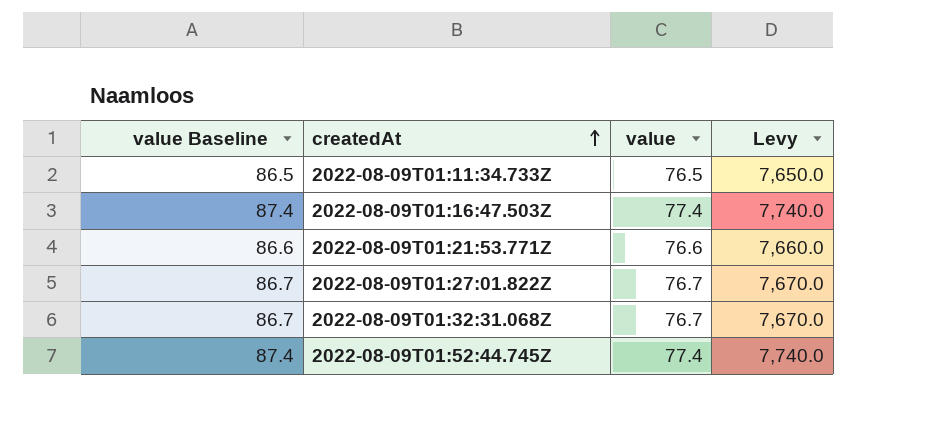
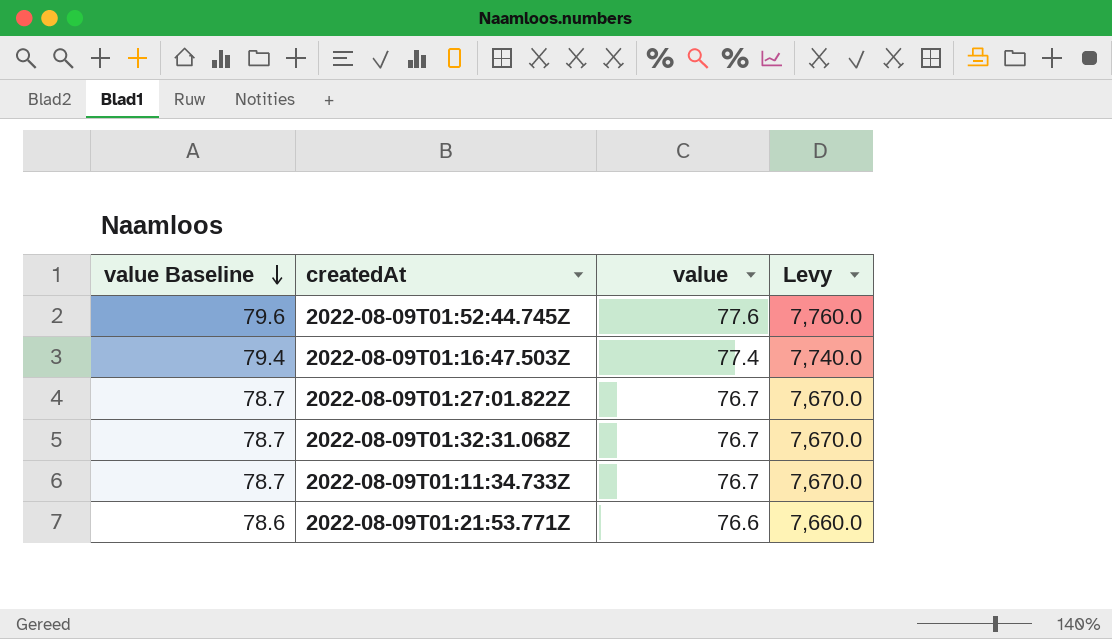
row order: createdAt ascending -> value Baseline descending
column value Baseline | formula: [value] + 10 -> [value] + 2
2022-08-09T01:52:44.745Z | value: 77.4 -> 77.6
2022-08-09T01:52:44.745Z | Levy: 7,740.0 -> 7,760.0
2022-08-09T01:11:34.733Z | value: 76.5 -> 76.7
2022-08-09T01:11:34.733Z | Levy: 7,650.0 -> 7,670.0

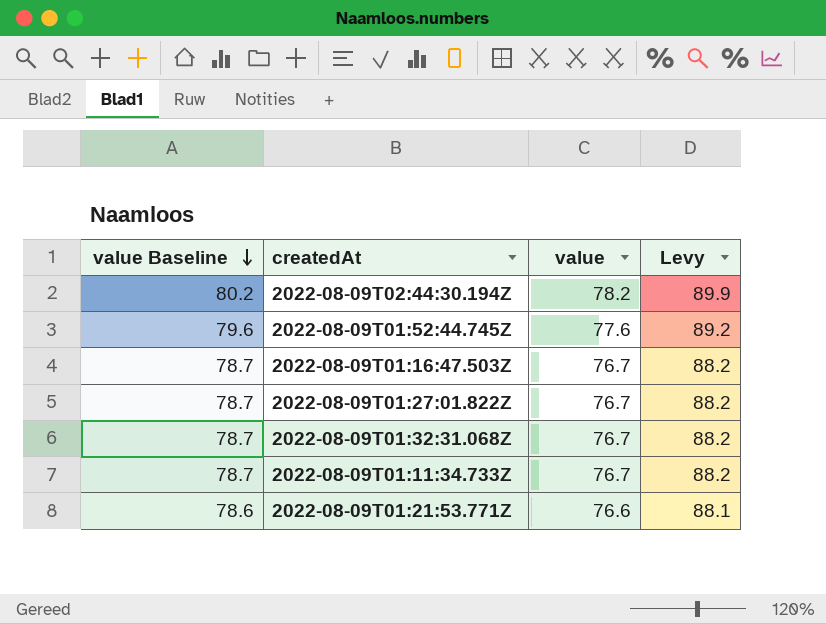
column Levy | formula: [value] * 100 -> [value] * 1.15
row 2022-08-09T02:44:30.194Z: none -> 80.2 | 78.2 | 89.9
2022-08-09T01:16:47.503Z | value Baseline: 79.4 -> 78.7
2022-08-09T01:16:47.503Z | value: 77.4 -> 76.7

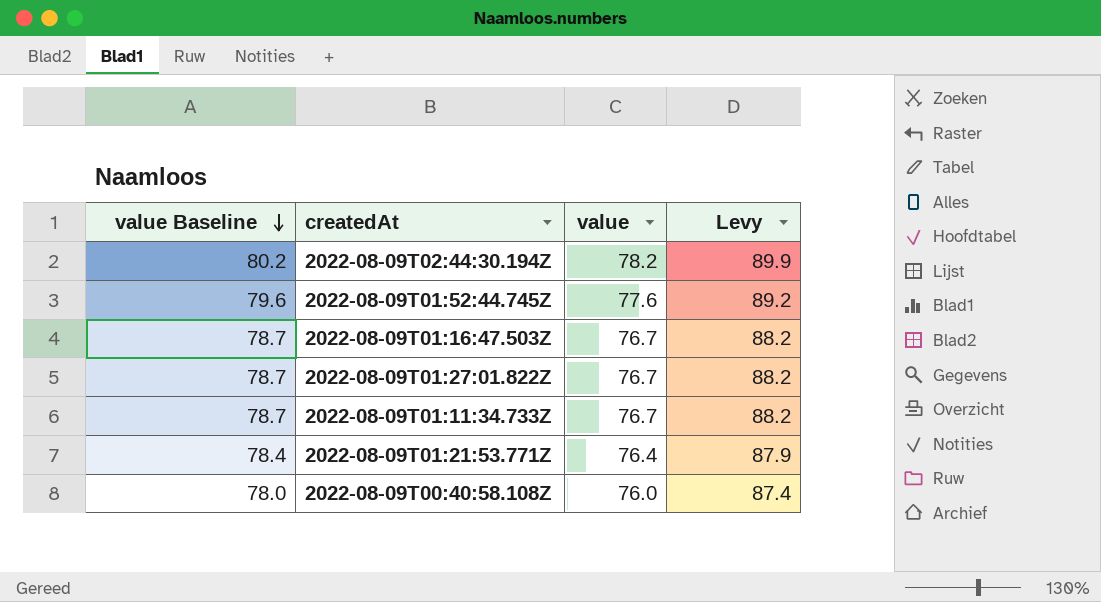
row 2022-08-09T01:32:31.068Z: 78.7 | 76.7 | 88.2 -> none
2022-08-09T01:21:53.771Z | value Baseline: 78.6 -> 78.4
2022-08-09T01:21:53.771Z | value: 76.6 -> 76.4
2022-08-09T01:21:53.771Z | Levy: 88.1 -> 87.9
row 2022-08-09T00:40:58.108Z: none -> 78.0 | 76.0 | 87.4

